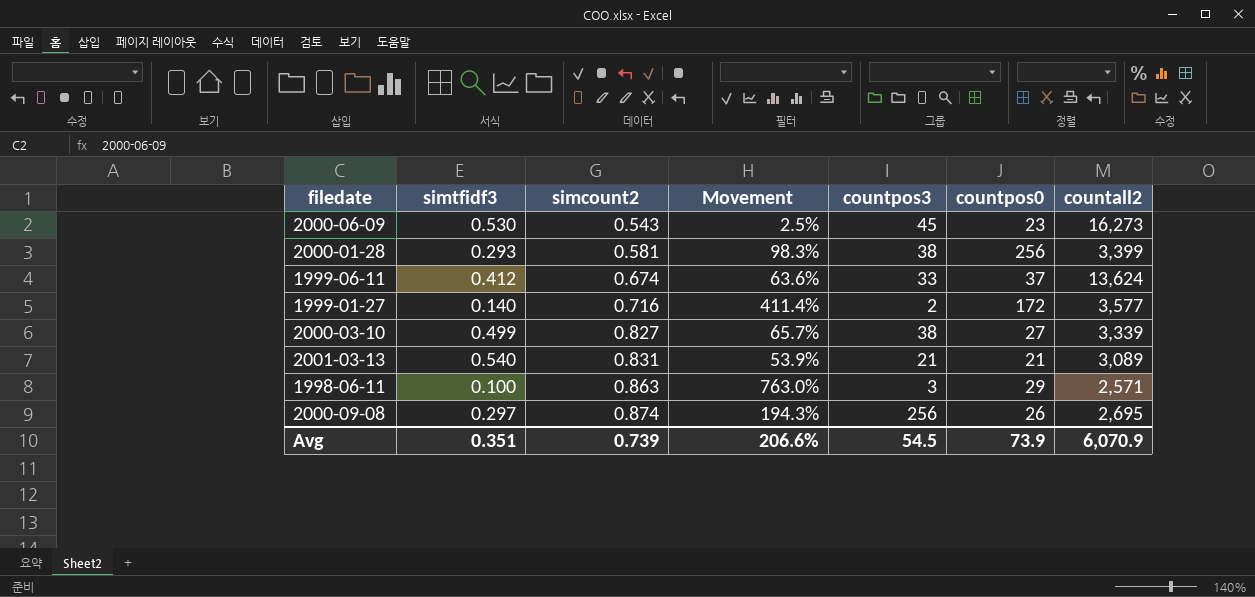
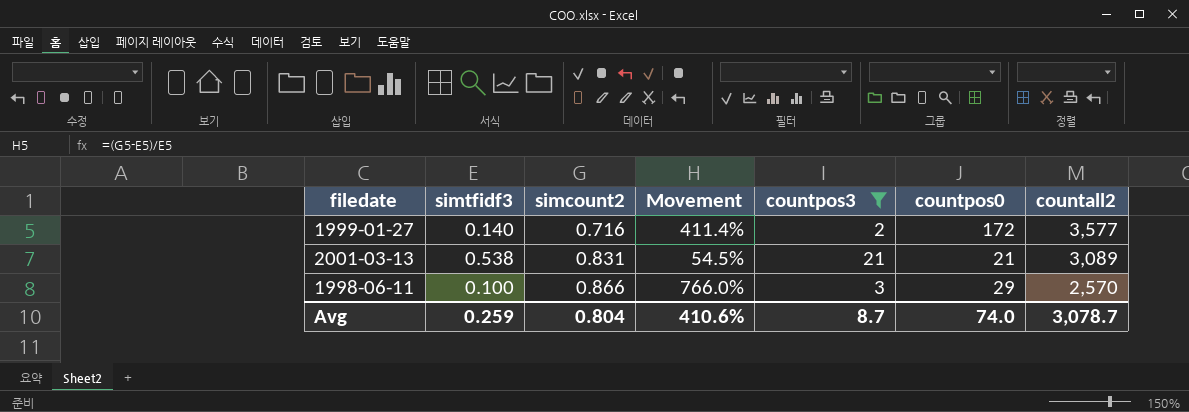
filter: none -> countpos3 <= 21
2001-03-13 | simtfidf3: 0.540 -> 0.538
2001-03-13 | Movement: 53.9% -> 54.5%
1998-06-11 | simcount2: 0.863 -> 0.866
1998-06-11 | Movement: 763.0% -> 766.0%
1998-06-11 | countall2: 2,571 -> 2,570
Avg | simtfidf3: 0.351 -> 0.259
Avg | simcount2: 0.739 -> 0.804
Avg | Movement: 206.6% -> 410.6%
Avg | countpos3: 54.5 -> 8.7
Avg | countpos0: 73.9 -> 74.0
Avg | countall2: 6,070.9 -> 3,078.7

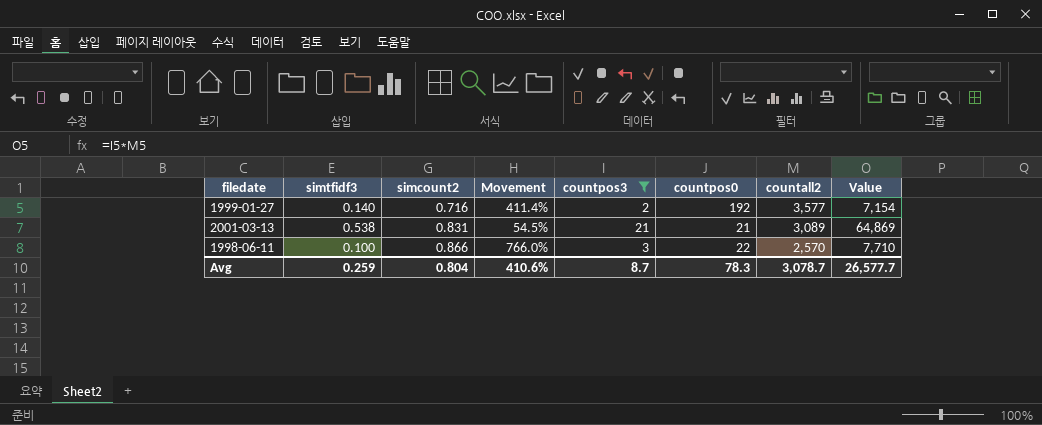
column Value | formula: none -> [countpos3] * [countall2]
1999-01-27 | countpos0: 172 -> 192
1998-06-11 | countpos0: 29 -> 22
Avg | countpos0: 74.0 -> 78.3

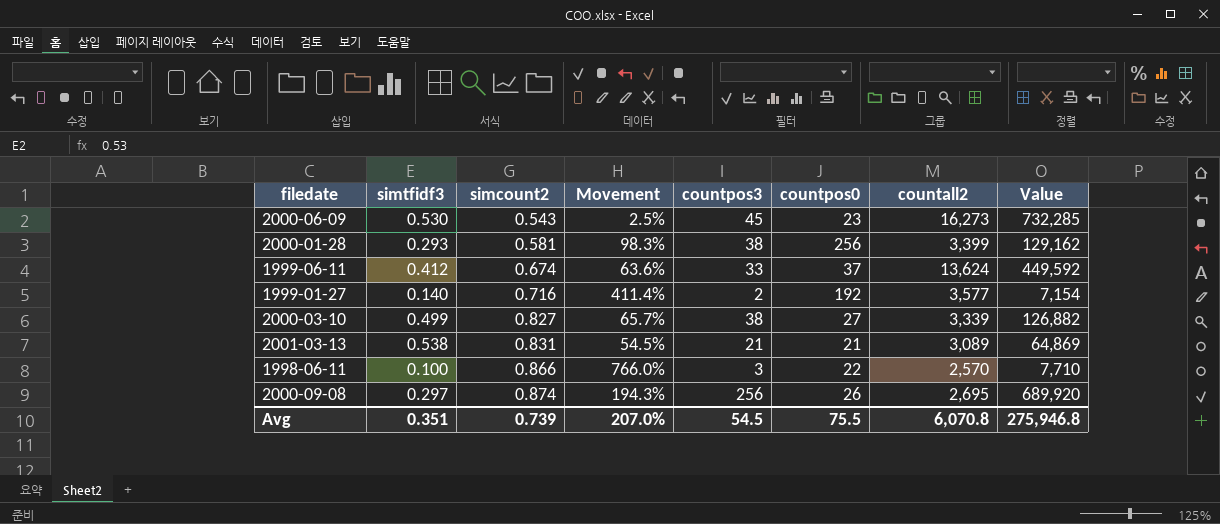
filter: countpos3 <= 21 -> none
Avg | simtfidf3: 0.259 -> 0.351
Avg | simcount2: 0.804 -> 0.739
Avg | Movement: 410.6% -> 207.0%
Avg | countpos3: 8.7 -> 54.5
Avg | countpos0: 78.3 -> 75.5
Avg | countall2: 3,078.7 -> 6,070.8
Avg | Value: 26,577.7 -> 275,946.8

